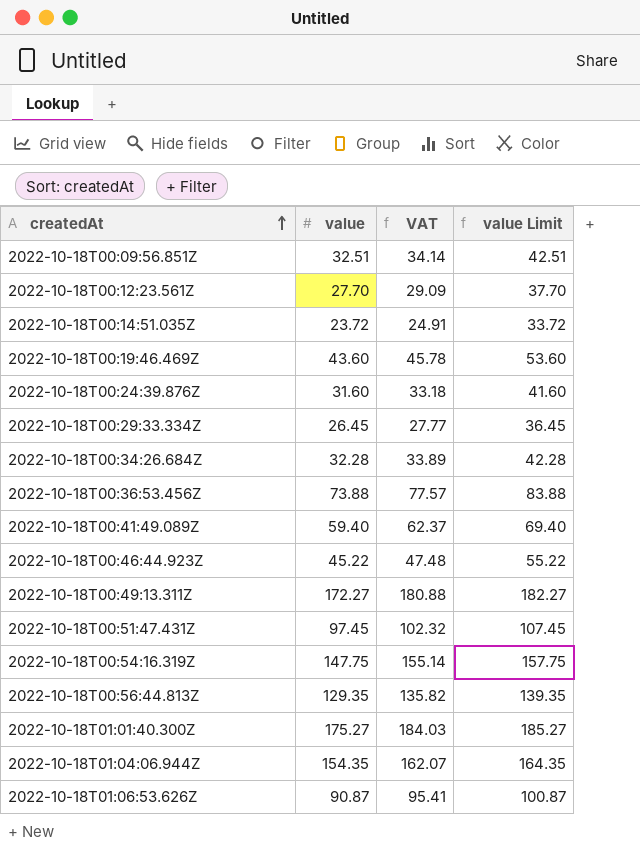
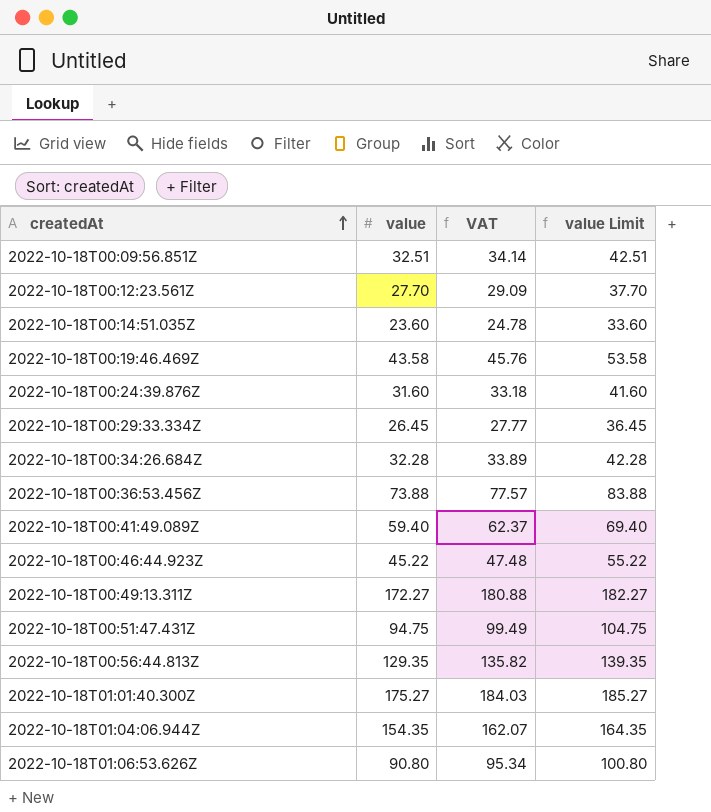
row 2022-10-18T00:54:16.319Z: 147.75 | 155.14 | 157.75 -> none
2022-10-18T00:14:51.035Z | value: 23.72 -> 23.60
2022-10-18T00:14:51.035Z | VAT: 24.91 -> 24.78
2022-10-18T00:14:51.035Z | value Limit: 33.72 -> 33.60
2022-10-18T00:19:46.469Z | value: 43.60 -> 43.58
2022-10-18T00:19:46.469Z | VAT: 45.78 -> 45.76
2022-10-18T00:19:46.469Z | value Limit: 53.60 -> 53.58
2022-10-18T00:51:47.431Z | value: 97.45 -> 94.75
2022-10-18T00:51:47.431Z | VAT: 102.32 -> 99.49
2022-10-18T00:51:47.431Z | value Limit: 107.45 -> 104.75
2022-10-18T01:06:53.626Z | value: 90.87 -> 90.80
2022-10-18T01:06:53.626Z | VAT: 95.41 -> 95.34
2022-10-18T01:06:53.626Z | value Limit: 100.87 -> 100.80

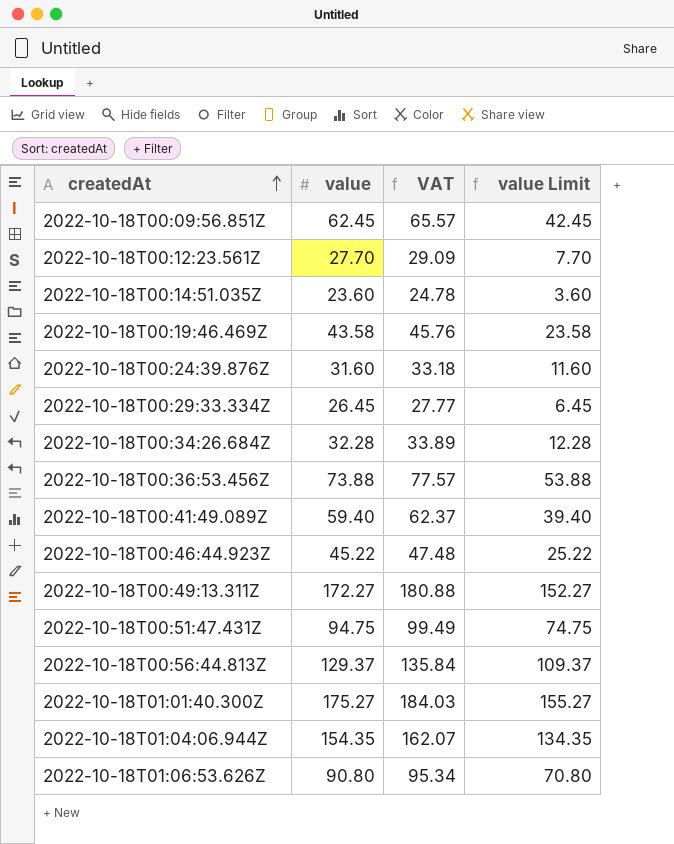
column value Limit | formula: [value] + 10 -> [value] - 20
2022-10-18T00:09:56.851Z | value: 32.51 -> 62.45
2022-10-18T00:09:56.851Z | VAT: 34.14 -> 65.57
2022-10-18T00:56:44.813Z | value: 129.35 -> 129.37
2022-10-18T00:56:44.813Z | VAT: 135.82 -> 135.84

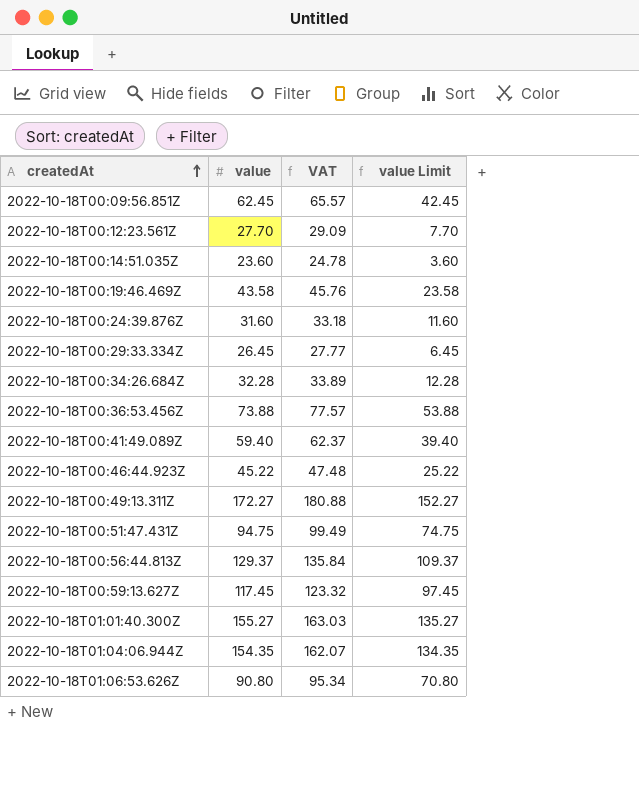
row 2022-10-18T00:59:13.627Z: none -> 117.45 | 123.32 | 97.45
2022-10-18T01:01:40.300Z | value: 175.27 -> 155.27
2022-10-18T01:01:40.300Z | VAT: 184.03 -> 163.03
2022-10-18T01:01:40.300Z | value Limit: 155.27 -> 135.27

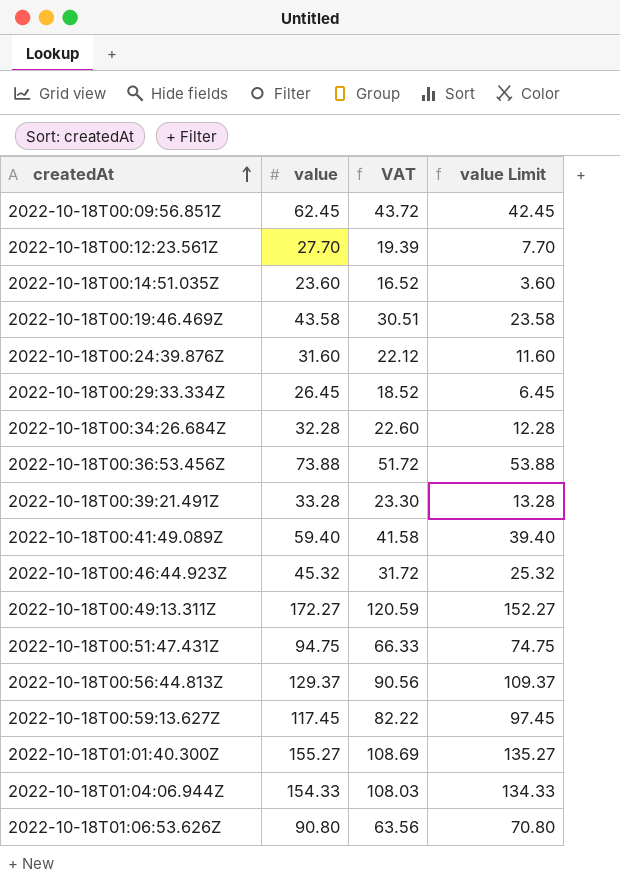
column VAT | formula: [value] * 1.05 -> [value] * 0.7
row 2022-10-18T00:39:21.491Z: none -> 33.28 | 23.30 | 13.28
2022-10-18T00:46:44.923Z | value: 45.22 -> 45.32
2022-10-18T00:46:44.923Z | value Limit: 25.22 -> 25.32
2022-10-18T01:04:06.944Z | value: 154.35 -> 154.33
2022-10-18T01:04:06.944Z | value Limit: 134.35 -> 134.33

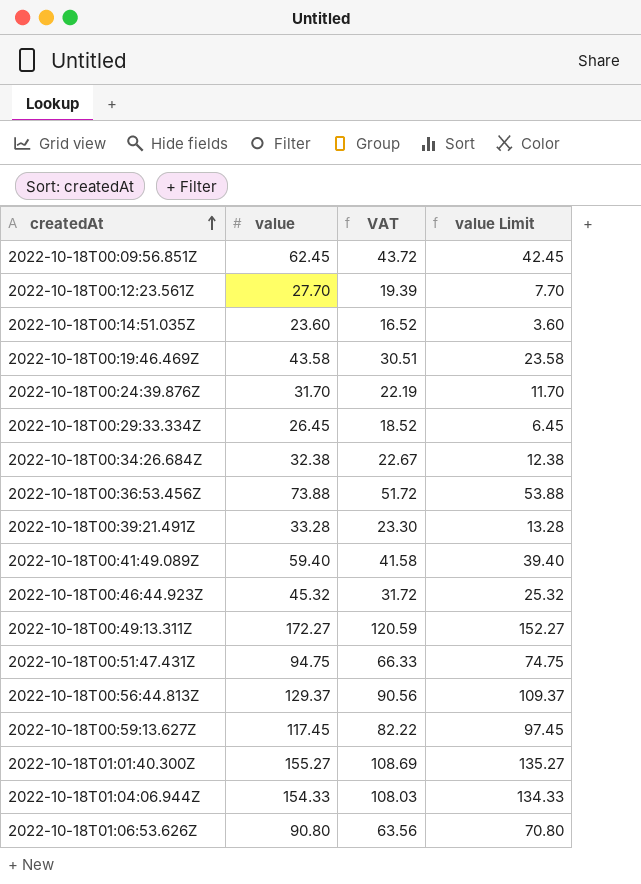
2022-10-18T00:24:39.876Z | value: 31.60 -> 31.70
2022-10-18T00:24:39.876Z | VAT: 22.12 -> 22.19
2022-10-18T00:24:39.876Z | value Limit: 11.60 -> 11.70
2022-10-18T00:34:26.684Z | value: 32.28 -> 32.38
2022-10-18T00:34:26.684Z | VAT: 22.60 -> 22.67
2022-10-18T00:34:26.684Z | value Limit: 12.28 -> 12.38

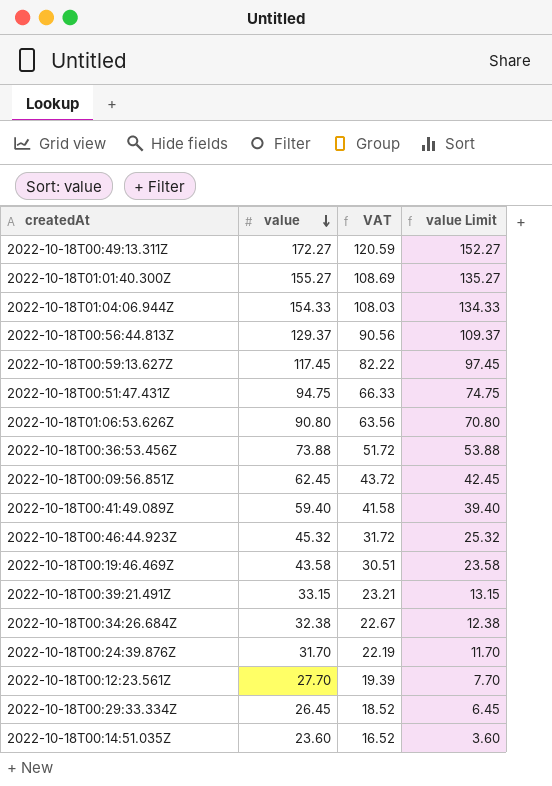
row order: createdAt ascending -> value descending
2022-10-18T00:39:21.491Z | value: 33.28 -> 33.15
2022-10-18T00:39:21.491Z | VAT: 23.30 -> 23.21
2022-10-18T00:39:21.491Z | value Limit: 13.28 -> 13.15

